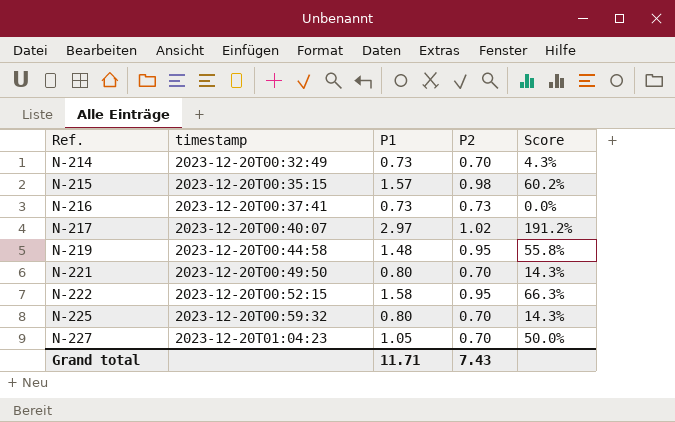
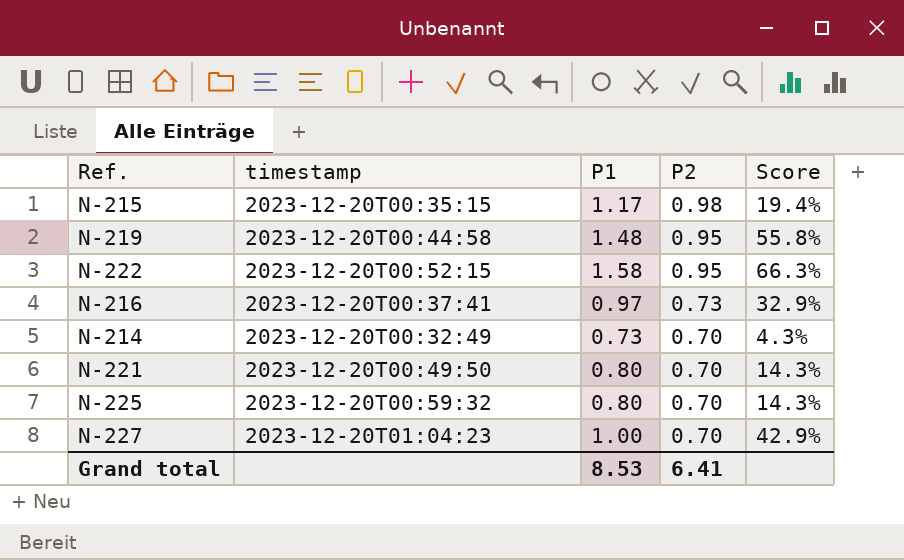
row order: Ref. ascending -> P2 descending
row N-217: 2023-12-20T00:40:07 | 2.97 | 1.02 | 191.2% -> none
N-215 | P1: 1.57 -> 1.17
N-215 | Score: 60.2% -> 19.4%
N-216 | P1: 0.73 -> 0.97
N-216 | Score: 0.0% -> 32.9%
N-227 | P1: 1.05 -> 1.00
N-227 | Score: 50.0% -> 42.9%
Grand total | P1: 11.71 -> 8.53
Grand total | P2: 7.43 -> 6.41

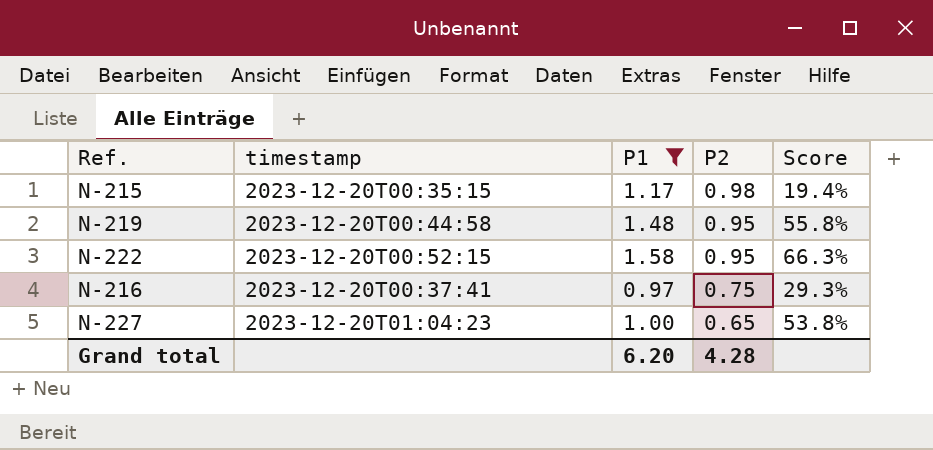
filter: none -> P1 >= 0.97
N-216 | P2: 0.73 -> 0.75
N-216 | Score: 32.9% -> 29.3%
N-227 | P2: 0.70 -> 0.65
N-227 | Score: 42.9% -> 53.8%
Grand total | P1: 8.53 -> 6.20
Grand total | P2: 6.41 -> 4.28

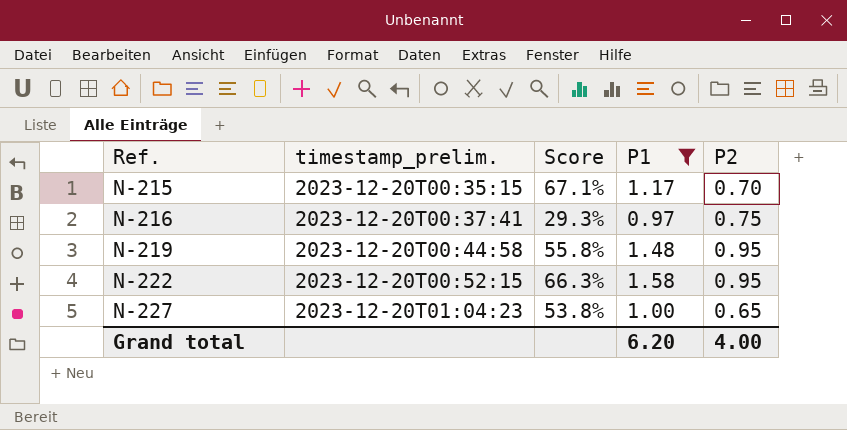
row order: P2 descending -> Ref. ascending
column name: timestamp -> timestamp_prelim.
column Score | position: 5 -> 3
N-215 | Score: 19.4% -> 67.1%
N-215 | P2: 0.98 -> 0.70
Grand total | P2: 4.28 -> 4.00

